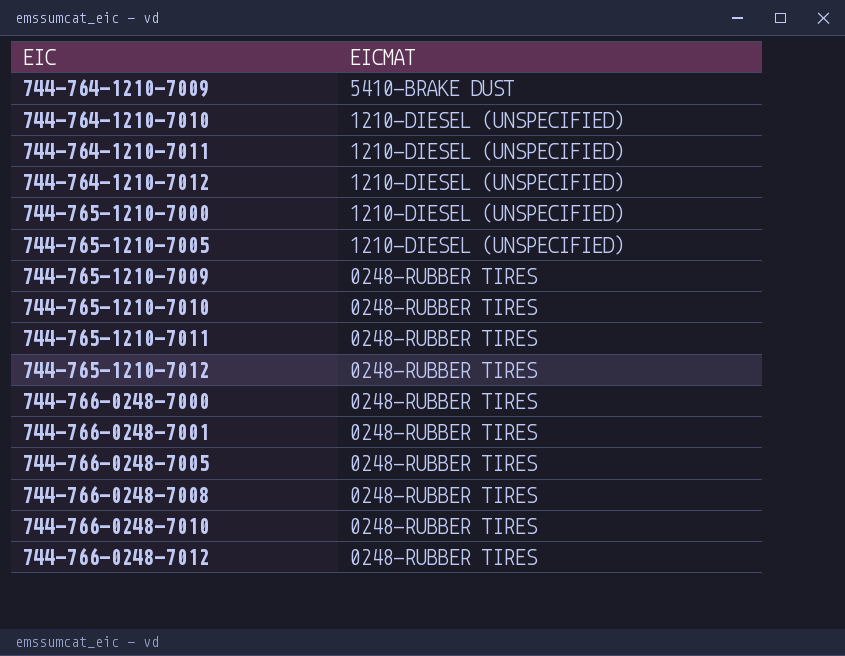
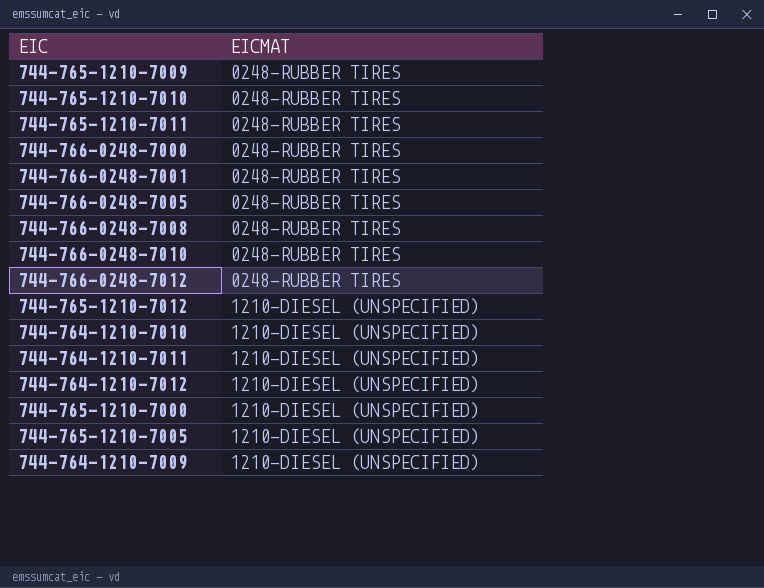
row order: EIC ascending -> EICMAT ascending
744-765-1210-7012 | EICMAT: 0248-RUBBER TIRES -> 1210-DIESEL (UNSPECIFIED)
744-764-1210-7009 | EICMAT: 5410-BRAKE DUST -> 1210-DIESEL (UNSPECIFIED)

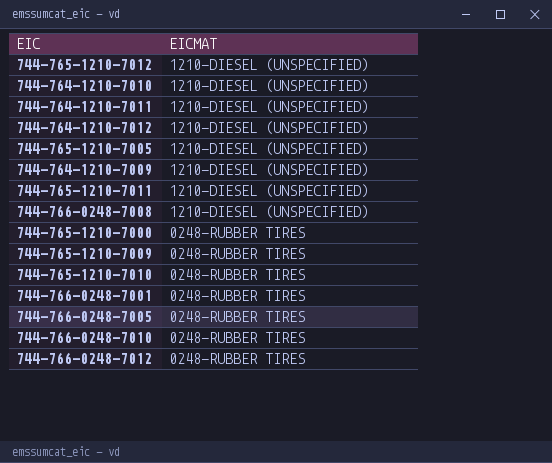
row order: EICMAT ascending -> EICMAT descending
row 744-766-0248-7000: 0248-RUBBER TIRES -> none
744-765-1210-7011 | EICMAT: 0248-RUBBER TIRES -> 1210-DIESEL (UNSPECIFIED)
744-766-0248-7008 | EICMAT: 0248-RUBBER TIRES -> 1210-DIESEL (UNSPECIFIED)
744-765-1210-7000 | EICMAT: 1210-DIESEL (UNSPECIFIED) -> 0248-RUBBER TIRES

